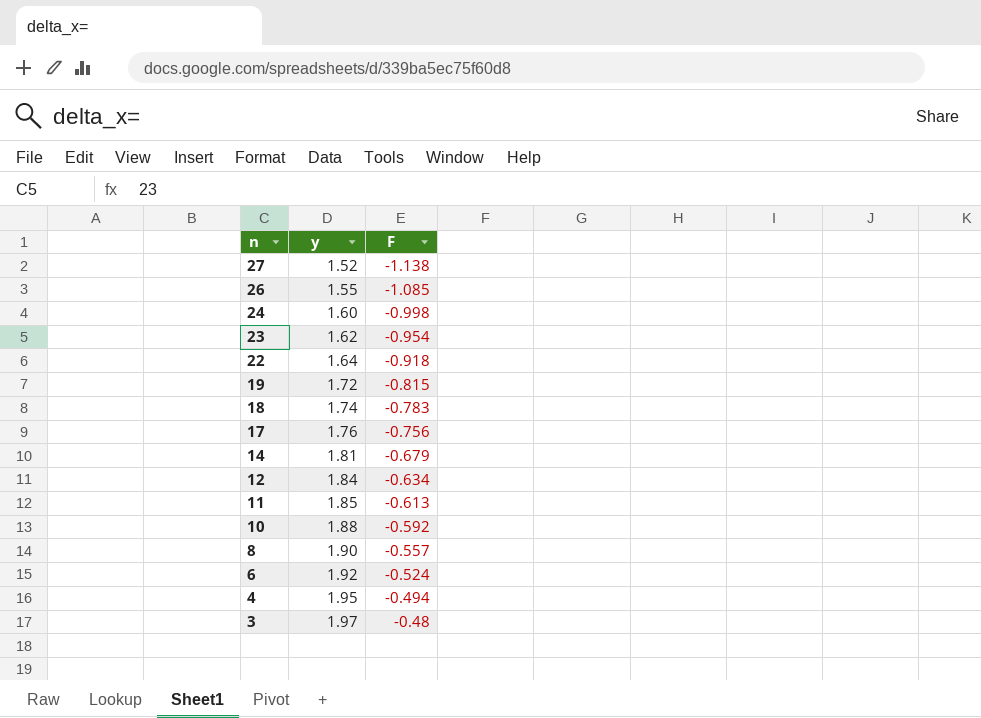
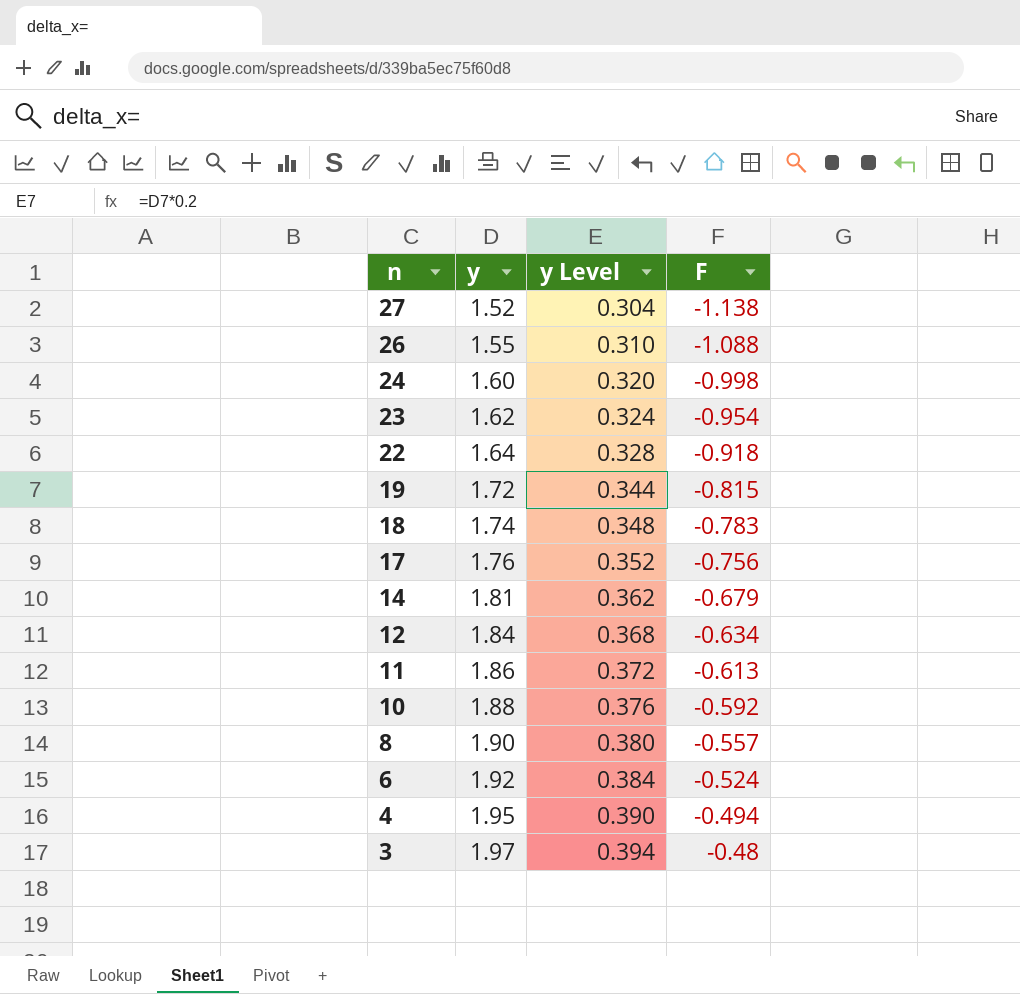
column y Level | formula: none -> [y] * 0.2
26 | F: -1.085 -> -1.088
11 | y: 1.85 -> 1.86

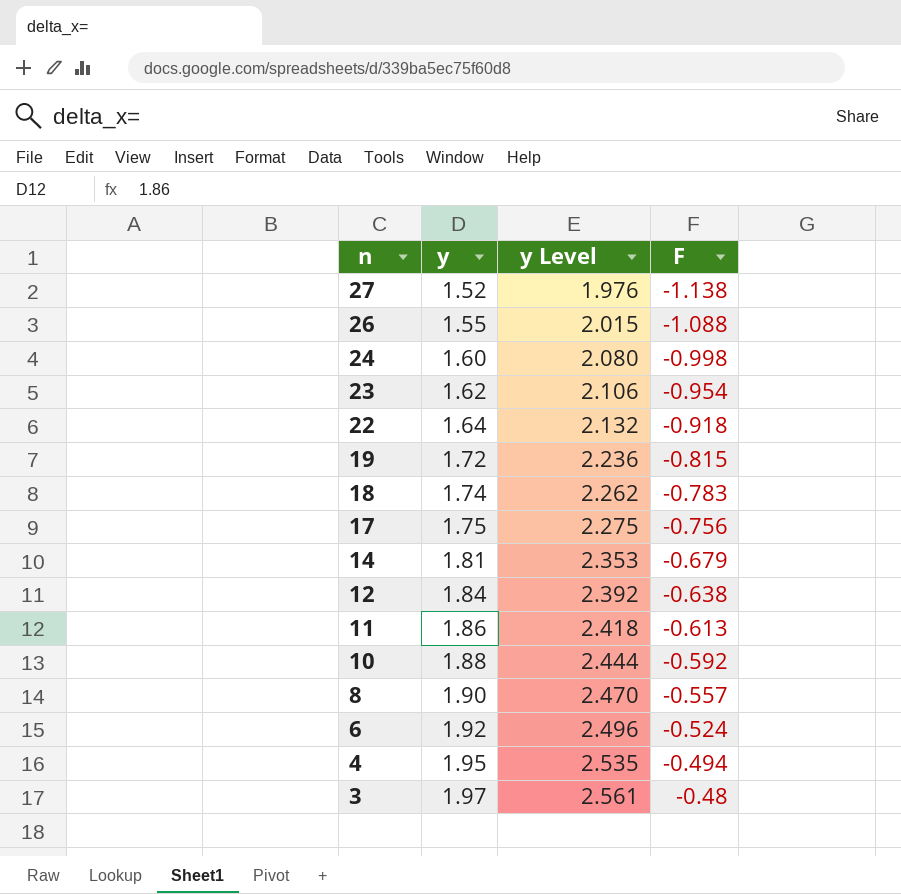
column y Level | formula: [y] * 0.2 -> [y] * 1.3
17 | y: 1.76 -> 1.75
12 | F: -0.634 -> -0.638

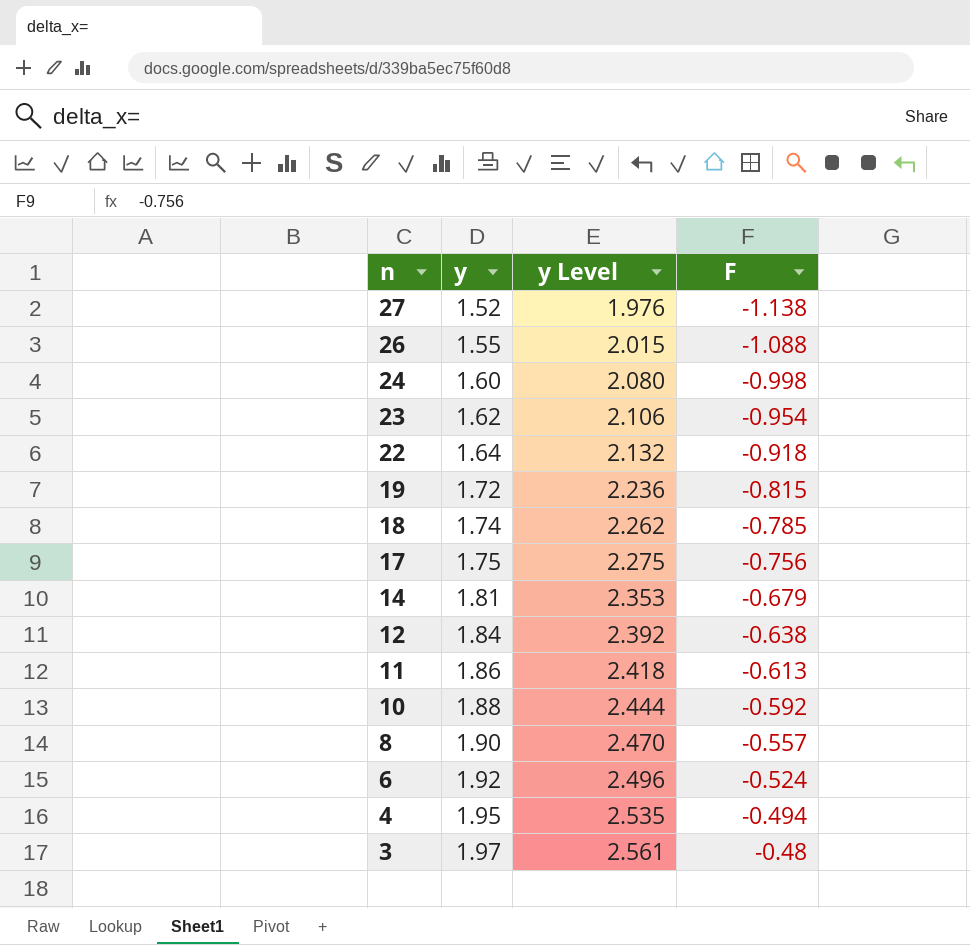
18 | F: -0.783 -> -0.785

